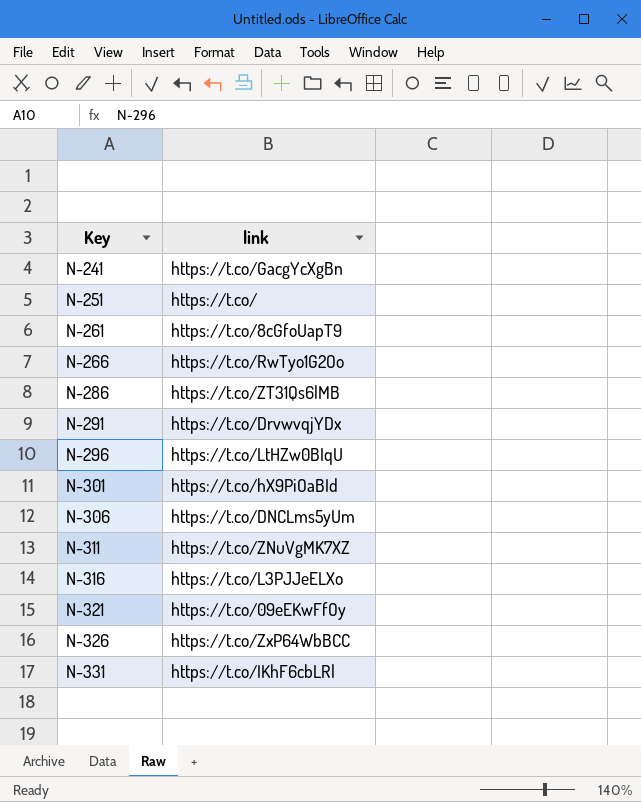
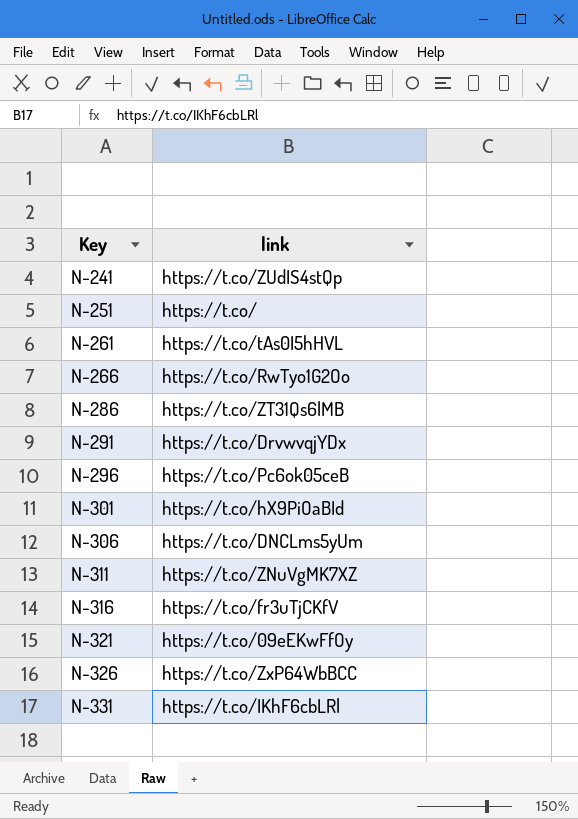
N-241 | link: https://t.co/GacgYcXgBn -> https://t.co/ZUdIS4stQp
N-261 | link: https://t.co/8cGfoUapT9 -> https://t.co/tAs0I5hHVL
N-296 | link: https://t.co/LtHZw0BIqU -> https://t.co/Pc6ok05ceB
N-316 | link: https://t.co/L3PJJeELXo -> https://t.co/fr3uTjCKfV

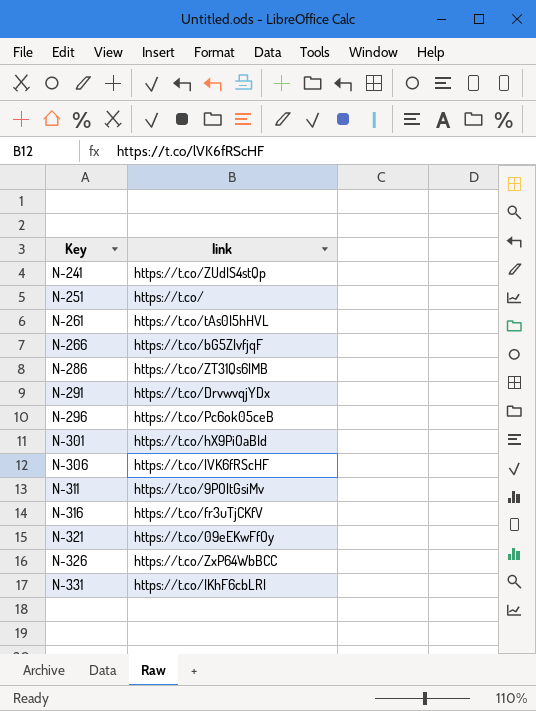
N-266 | link: https://t.co/RwTyo1G2Oo -> https://t.co/bG5ZlvfjqF
N-306 | link: https://t.co/DNCLms5yUm -> https://t.co/lVK6fRScHF
N-311 | link: https://t.co/ZNuVgMK7XZ -> https://t.co/9POltGsiMv

